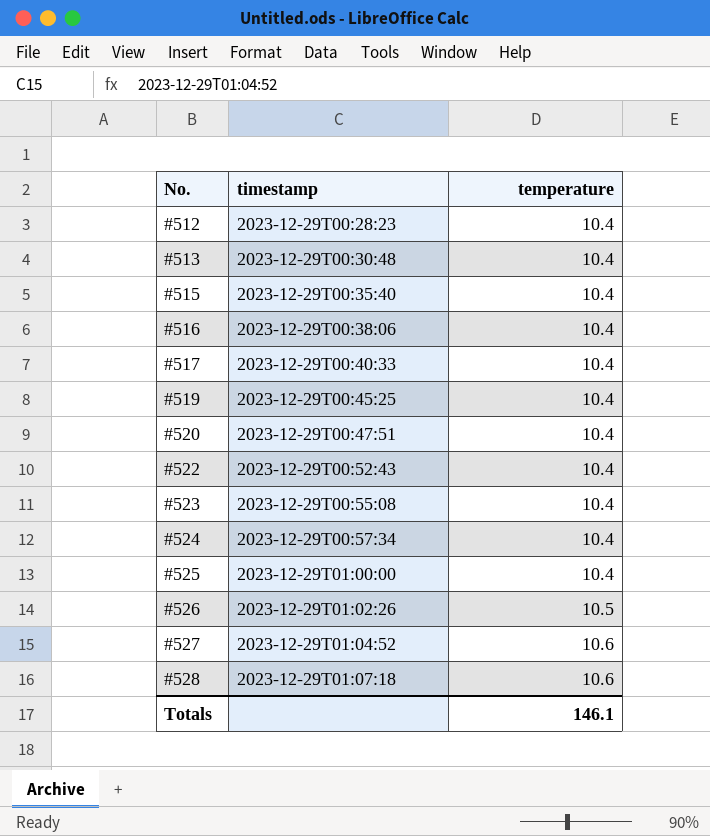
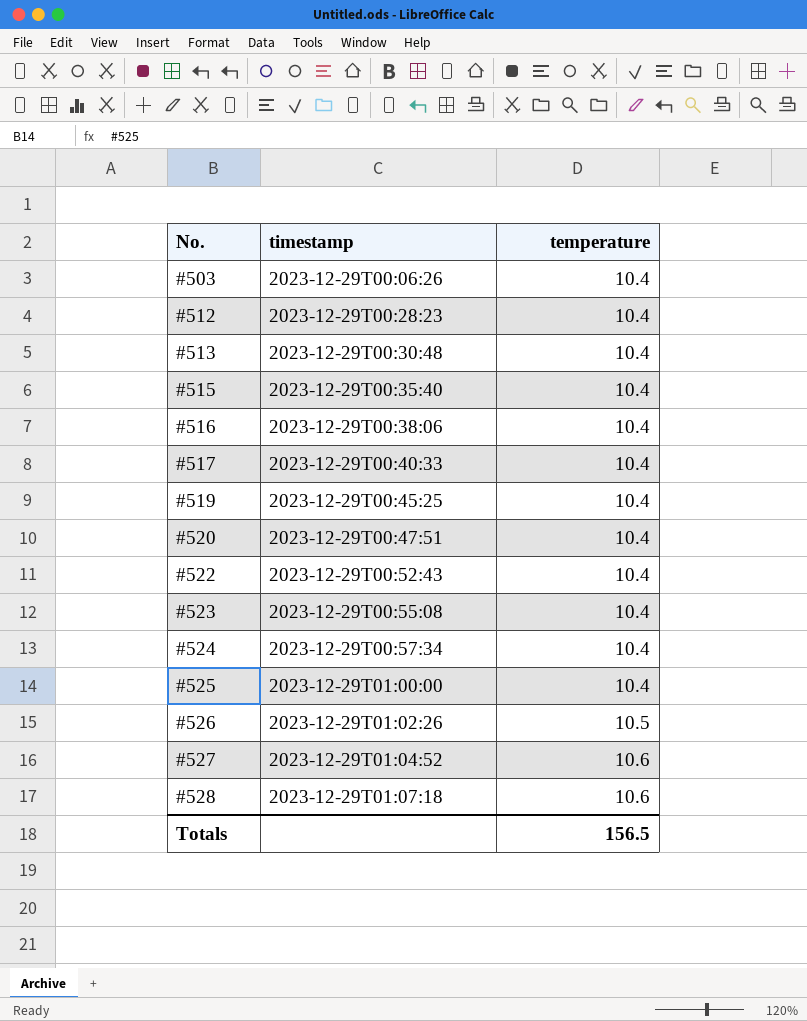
row #503: none -> 2023-12-29T00:06:26 | 10.4
Totals | temperature: 146.1 -> 156.5

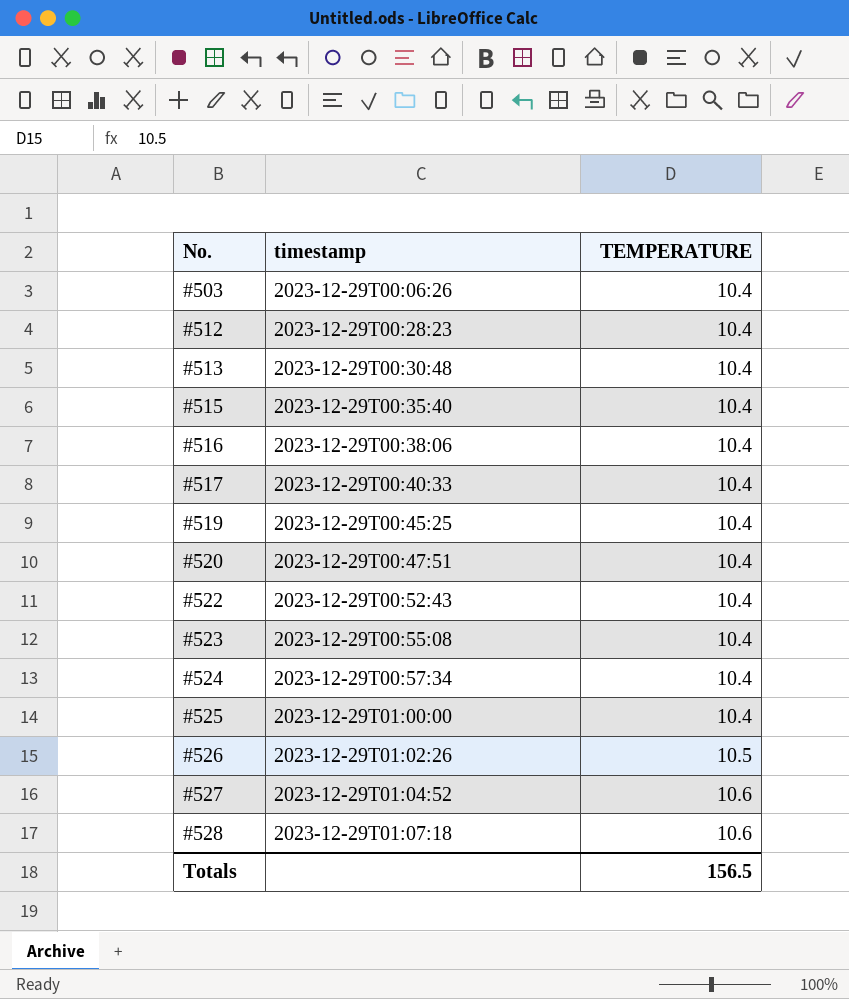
column name: temperature -> TEMPERATURE

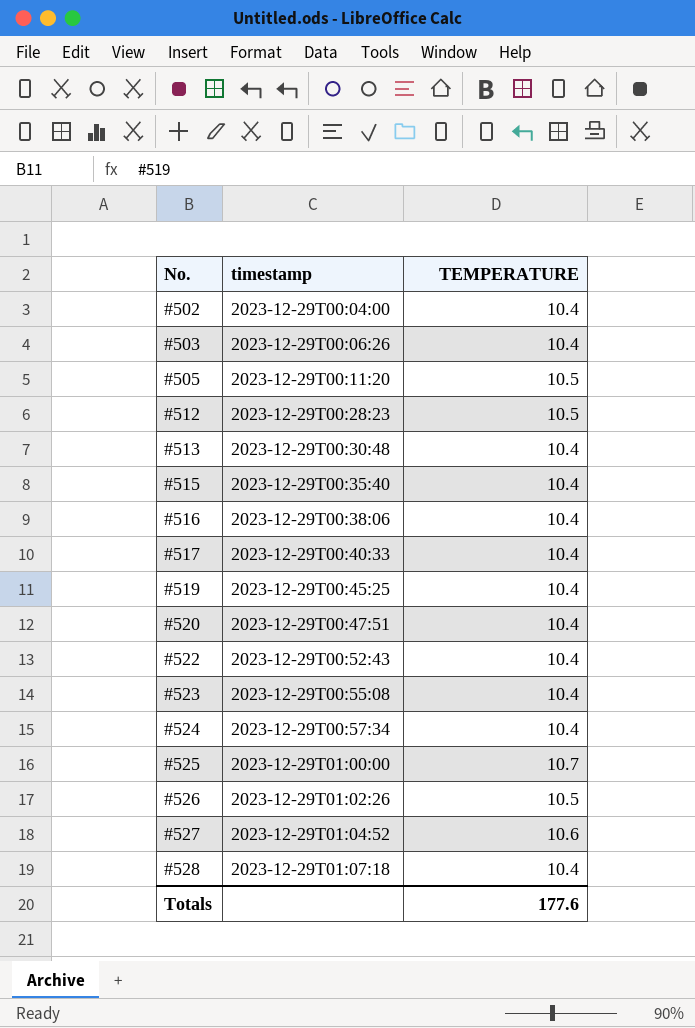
row #502: none -> 2023-12-29T00:04:00 | 10.4
row #505: none -> 2023-12-29T00:11:20 | 10.5
#512 | TEMPERATURE: 10.4 -> 10.5
#525 | TEMPERATURE: 10.4 -> 10.7
#528 | TEMPERATURE: 10.6 -> 10.4
Totals | TEMPERATURE: 156.5 -> 177.6

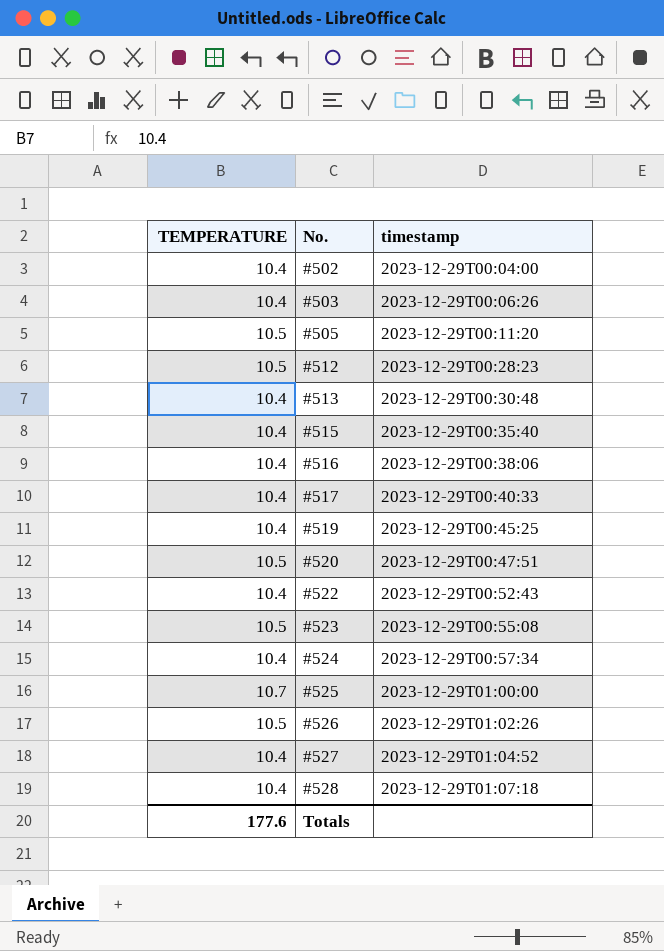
column TEMPERATURE | position: 3 -> 1
#520 | TEMPERATURE: 10.4 -> 10.5
#523 | TEMPERATURE: 10.4 -> 10.5
#527 | TEMPERATURE: 10.6 -> 10.4

